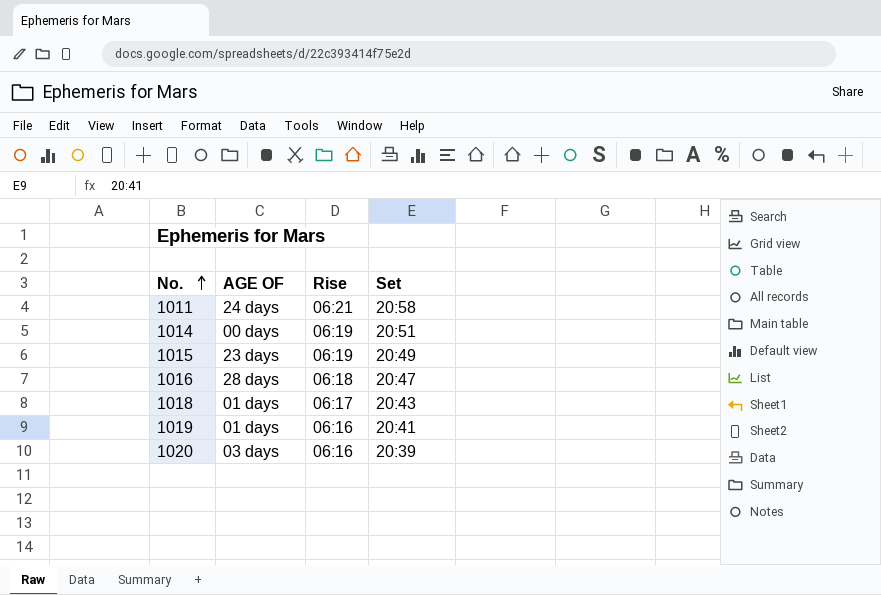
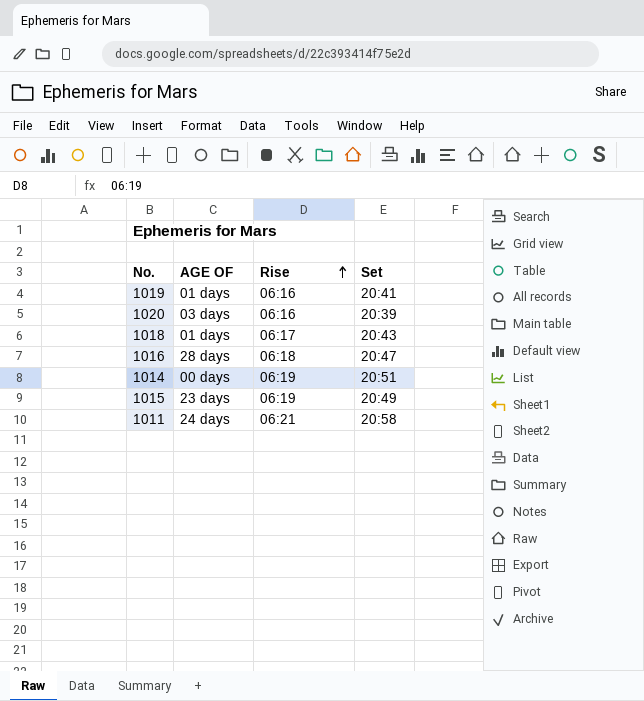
row order: No. ascending -> Rise ascending

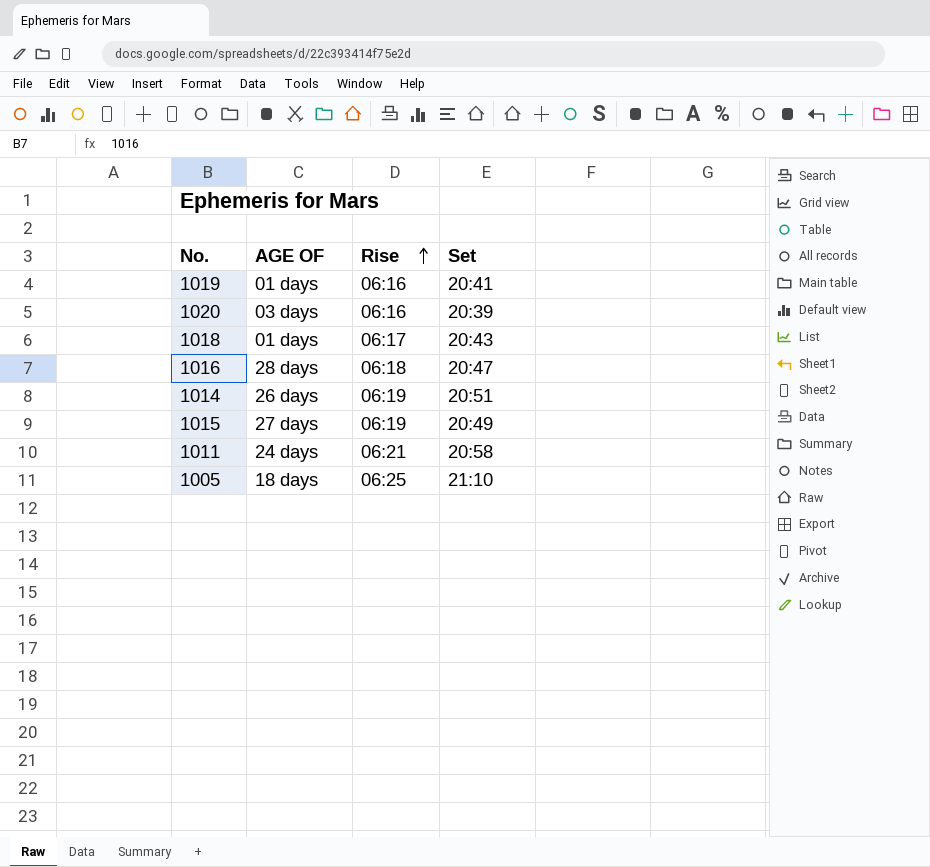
1014 | AGE OF: 00 days -> 26 days
1015 | AGE OF: 23 days -> 27 days
row 1005: none -> 18 days | 06:25 | 21:10

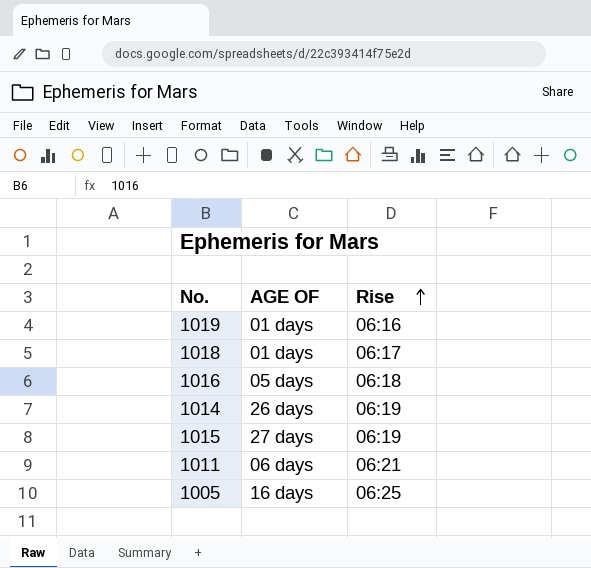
column Set | position: 4 -> none
row 1020: 03 days | 06:16 | 20:39 -> none
1016 | AGE OF: 28 days -> 05 days
1011 | AGE OF: 24 days -> 06 days
1005 | AGE OF: 18 days -> 16 days

